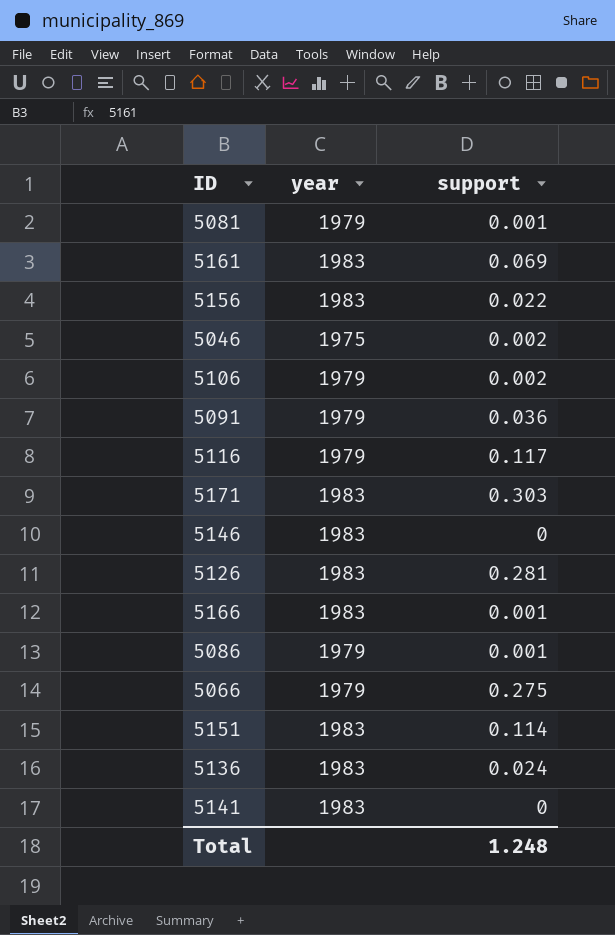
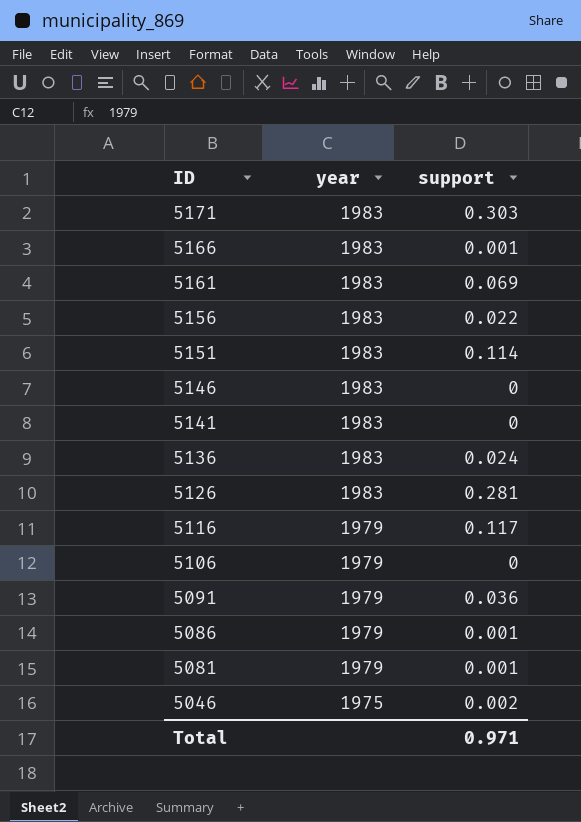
row order: none -> ID descending
row 5066: 1979 | 0.275 -> none
5106 | support: 0.002 -> 0
Total | support: 1.248 -> 0.971

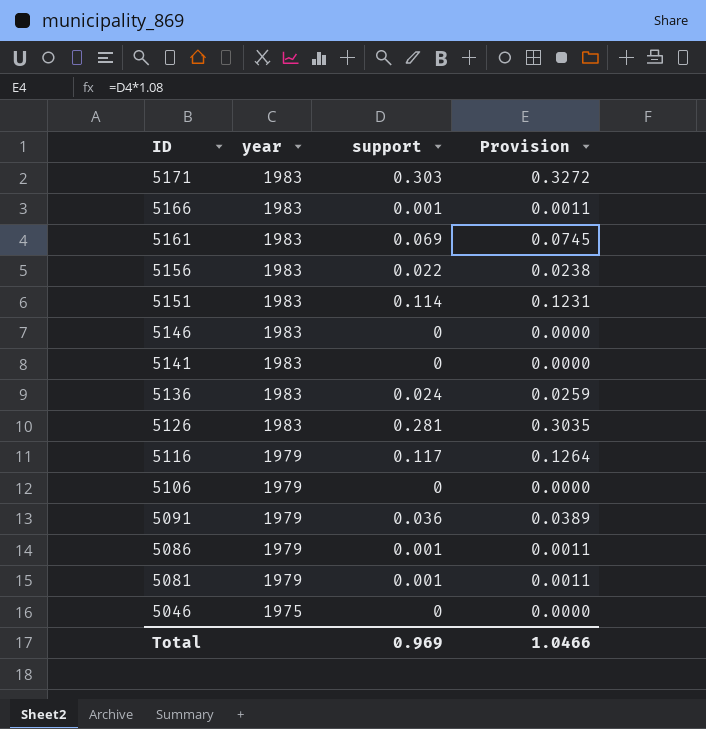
column Provision | formula: none -> [support] * 1.08
5046 | support: 0.002 -> 0
Total | support: 0.971 -> 0.969

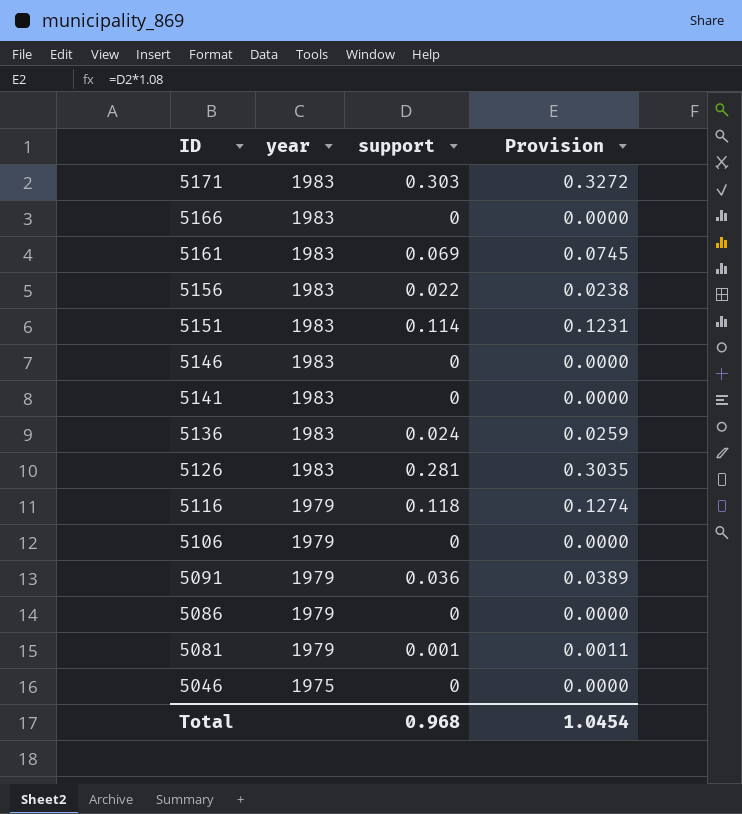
5166 | support: 0.001 -> 0
5166 | Provision: 0.0011 -> 0.0000
5116 | support: 0.117 -> 0.118
5116 | Provision: 0.1264 -> 0.1274
5086 | support: 0.001 -> 0
5086 | Provision: 0.0011 -> 0.0000
Total | support: 0.969 -> 0.968
Total | Provision: 1.0466 -> 1.0454

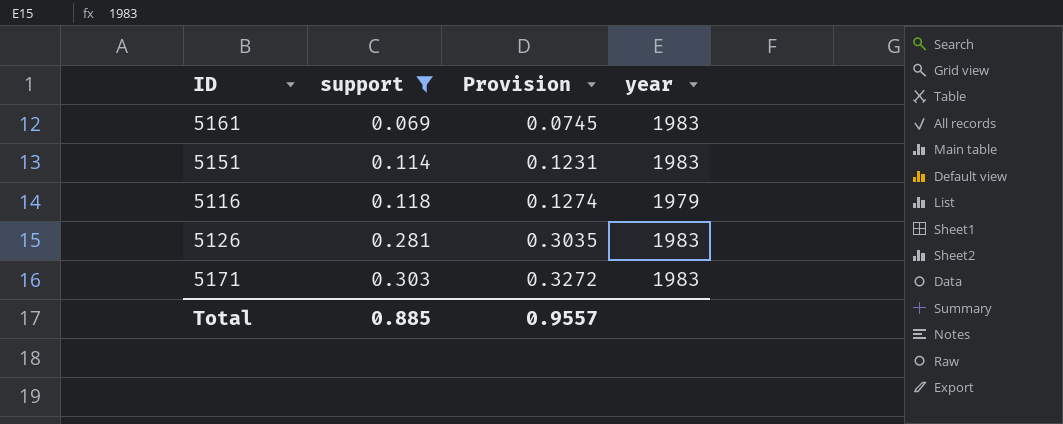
filter: none -> support >= 0.069
row order: ID descending -> support ascending
column year | position: 2 -> 4
Total | support: 0.968 -> 0.885
Total | Provision: 1.0454 -> 0.9557

